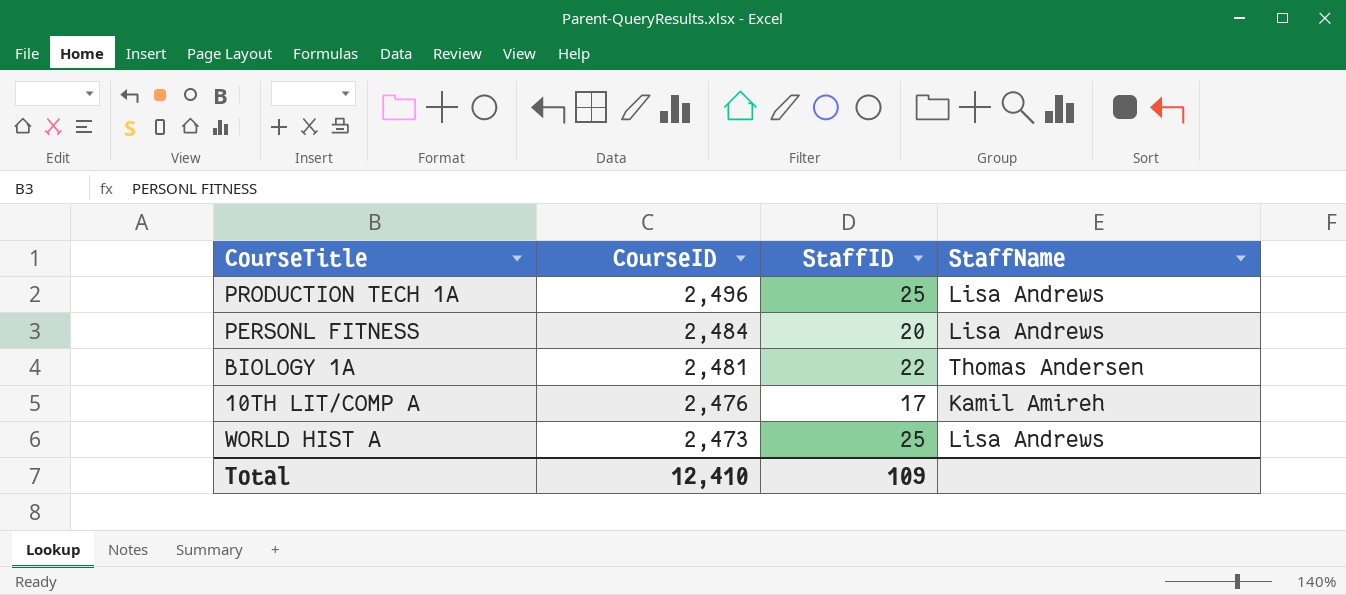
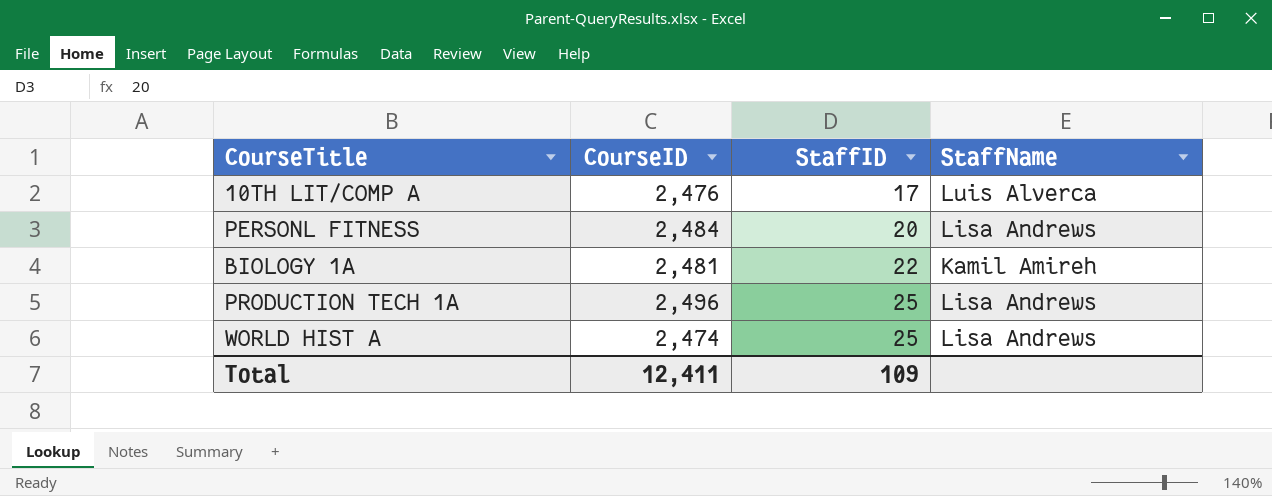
row order: CourseID descending -> StaffID ascending
10TH LIT/COMP A | StaffName: Kamil Amireh -> Luis Alverca
BIOLOGY 1A | StaffName: Thomas Andersen -> Kamil Amireh
WORLD HIST A | CourseID: 2,473 -> 2,474
Total | CourseID: 12,410 -> 12,411

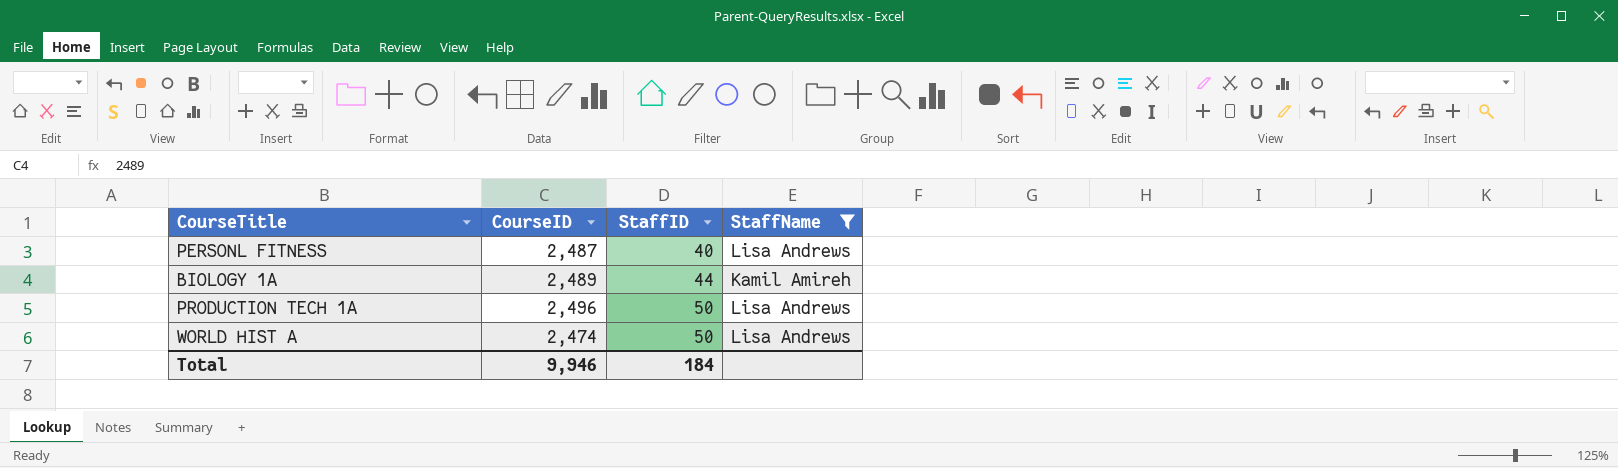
filter: none -> StaffName != Luis Alverca
PERSONL FITNESS | CourseID: 2,484 -> 2,487
PERSONL FITNESS | StaffID: 20 -> 40
BIOLOGY 1A | CourseID: 2,481 -> 2,489
BIOLOGY 1A | StaffID: 22 -> 44
PRODUCTION TECH 1A | StaffID: 25 -> 50
WORLD HIST A | StaffID: 25 -> 50
Total | CourseID: 12,411 -> 9,946
Total | StaffID: 109 -> 184

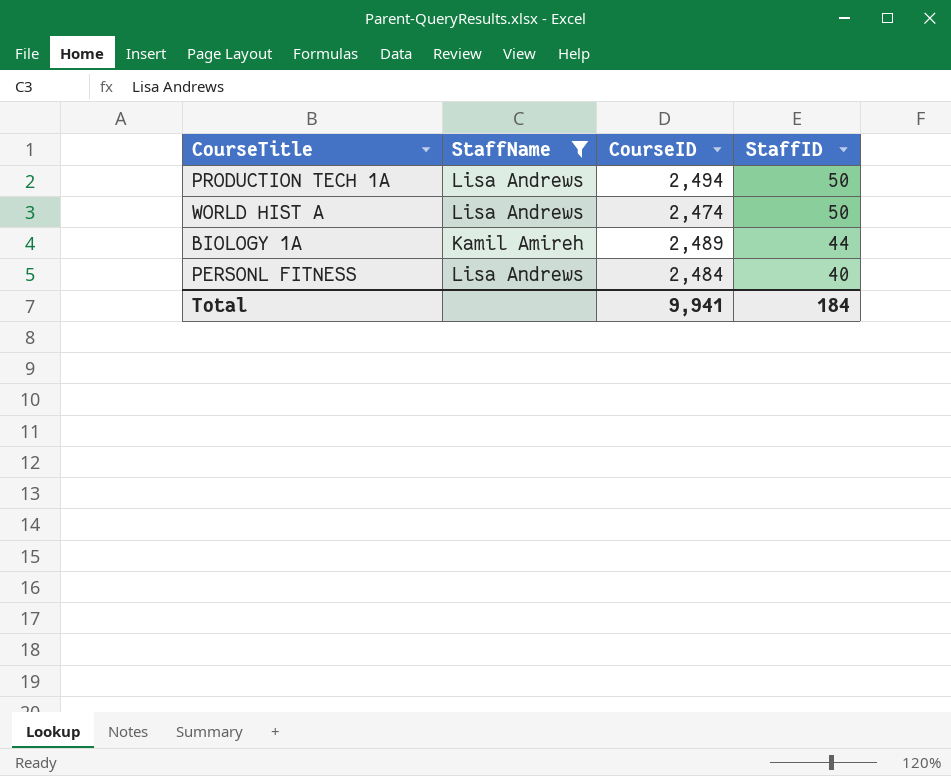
row order: StaffID ascending -> StaffID descending
column StaffName | position: 4 -> 2
PRODUCTION TECH 1A | CourseID: 2,496 -> 2,494
PERSONL FITNESS | CourseID: 2,487 -> 2,484
Total | CourseID: 9,946 -> 9,941

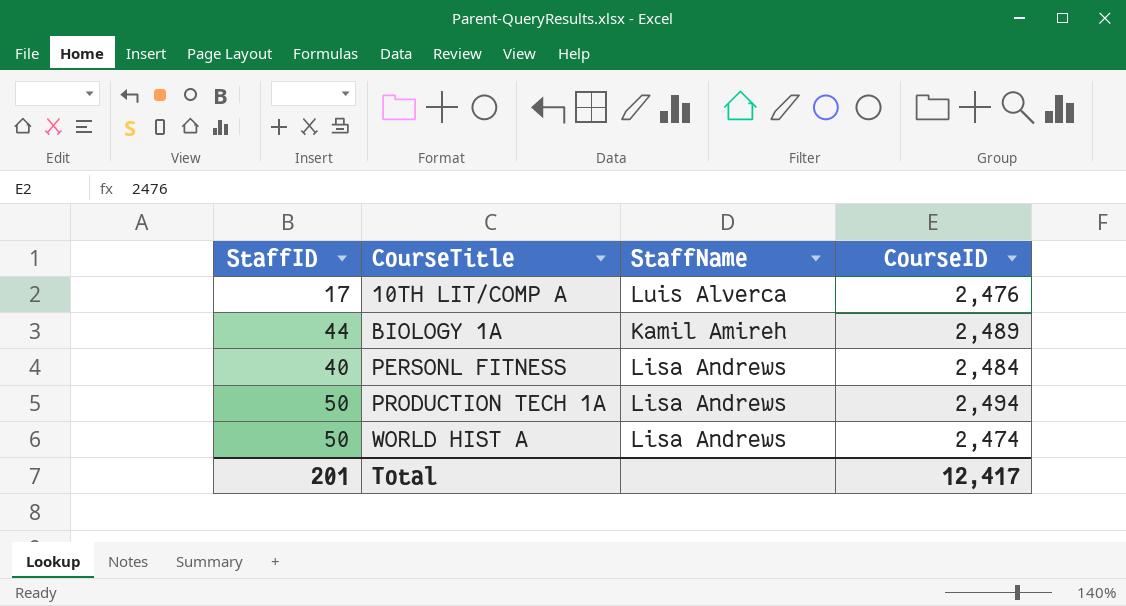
filter: StaffName != Luis Alverca -> none
row order: StaffID descending -> CourseTitle ascending
column StaffID | position: 4 -> 1
Total | StaffID: 184 -> 201
Total | CourseID: 9,941 -> 12,417

